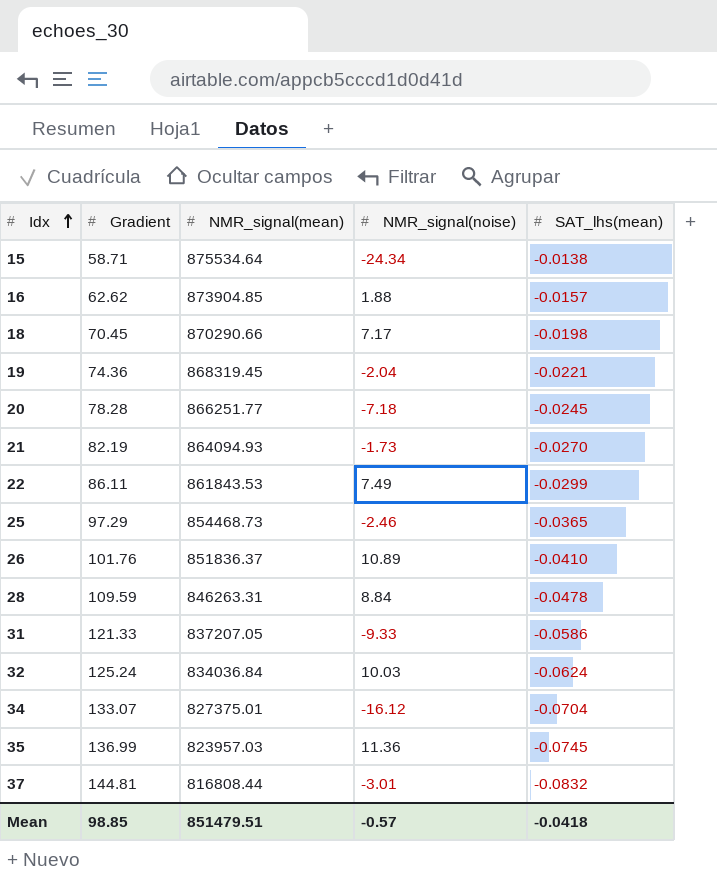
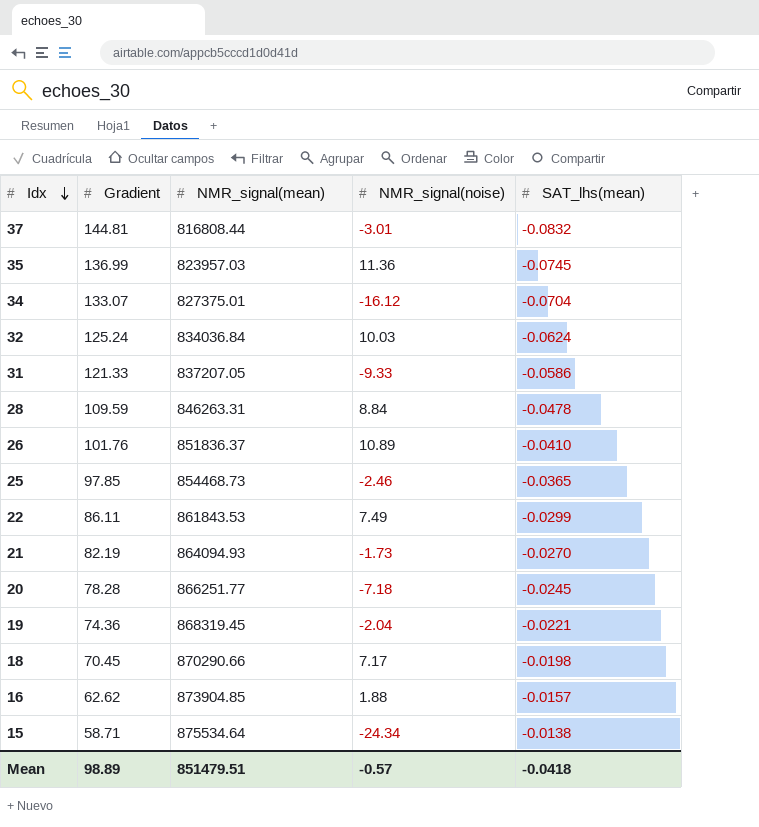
row order: Idx ascending -> Idx descending
25 | Gradient: 97.29 -> 97.85
Mean | Gradient: 98.85 -> 98.89

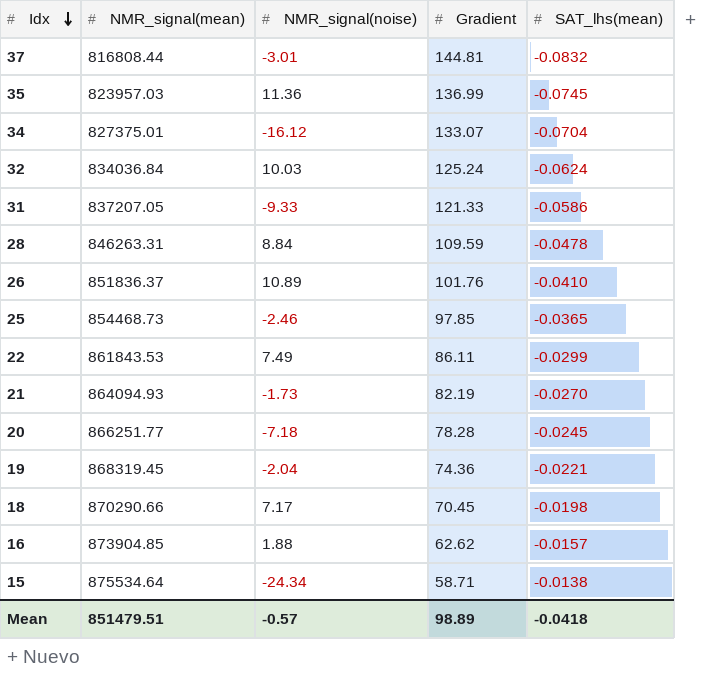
column Gradient | position: 2 -> 4

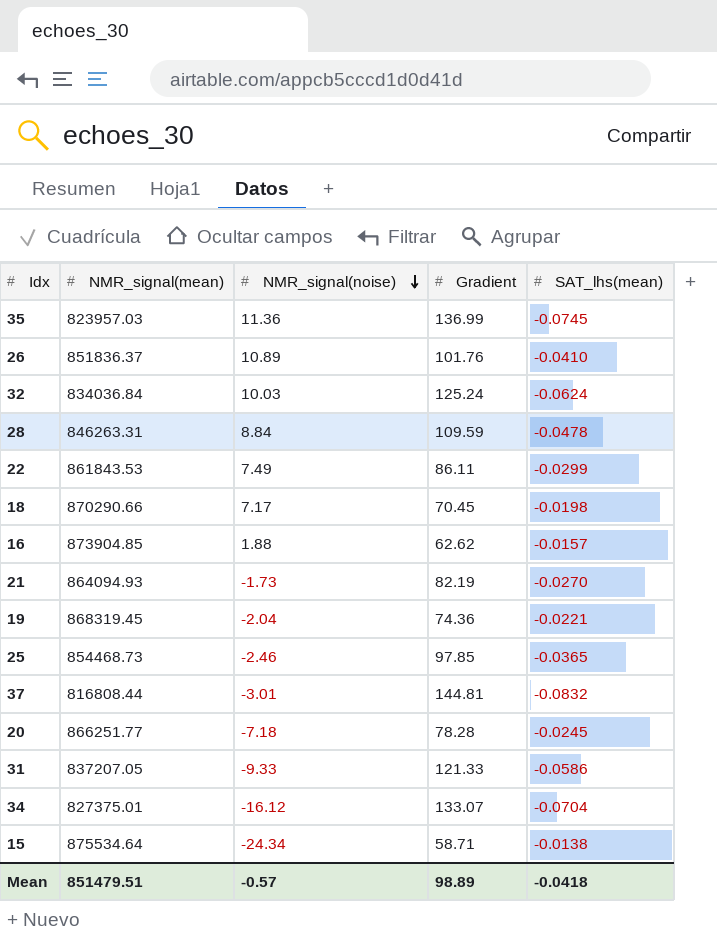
row order: Idx descending -> NMR_signal(noise) descending

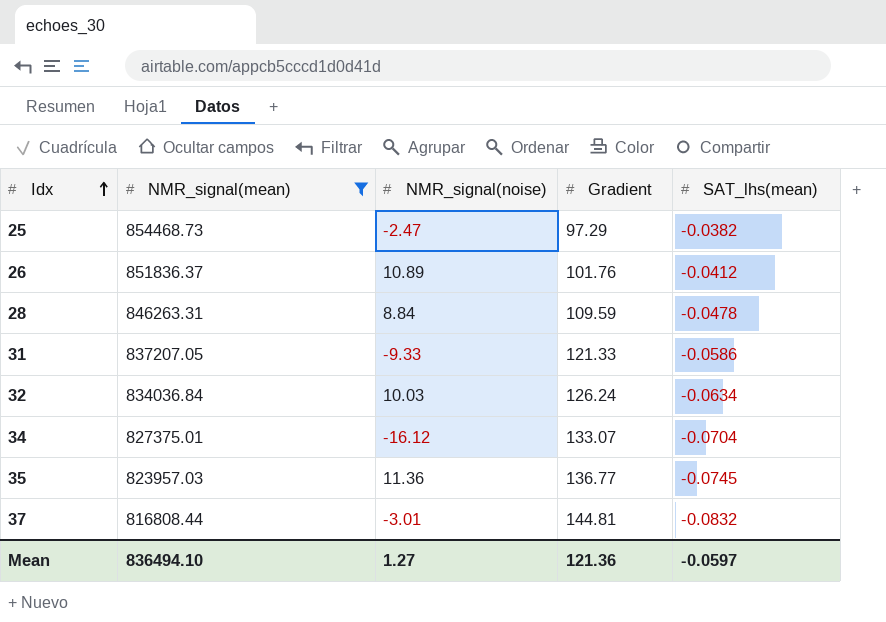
filter: none -> NMR_signal(mean) <= 854468.73
row order: NMR_signal(noise) descending -> Idx ascending
25 | NMR_signal(noise): -2.46 -> -2.47
25 | Gradient: 97.85 -> 97.29
25 | SAT_lhs(mean): -0.0365 -> -0.0382
26 | SAT_lhs(mean): -0.0410 -> -0.0412
32 | Gradient: 125.24 -> 126.24
32 | SAT_lhs(mean): -0.0624 -> -0.0634
35 | Gradient: 136.99 -> 136.77
Mean | NMR_signal(mean): 851479.51 -> 836494.10
Mean | NMR_signal(noise): -0.57 -> 1.27
Mean | Gradient: 98.89 -> 121.36
Mean | SAT_lhs(mean): -0.0418 -> -0.0597

